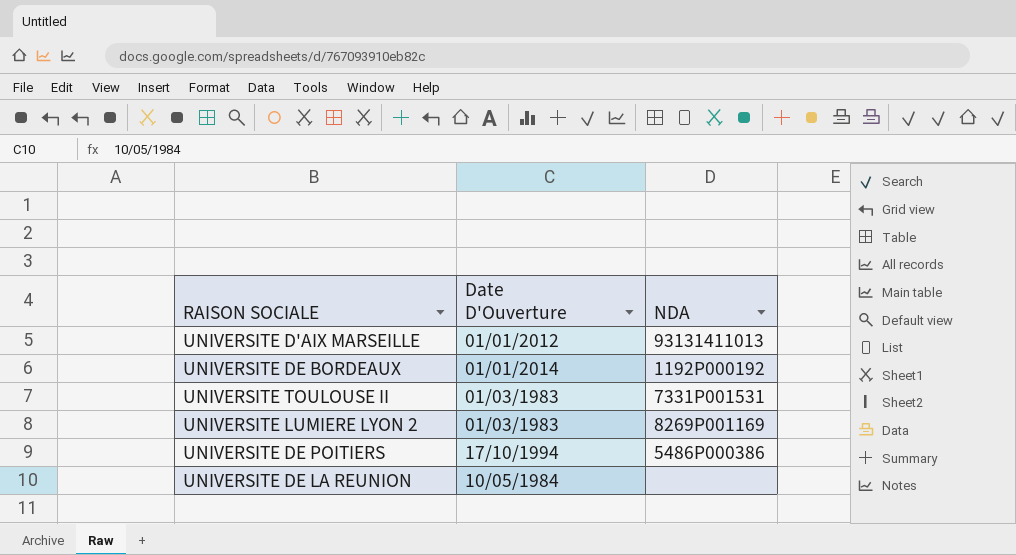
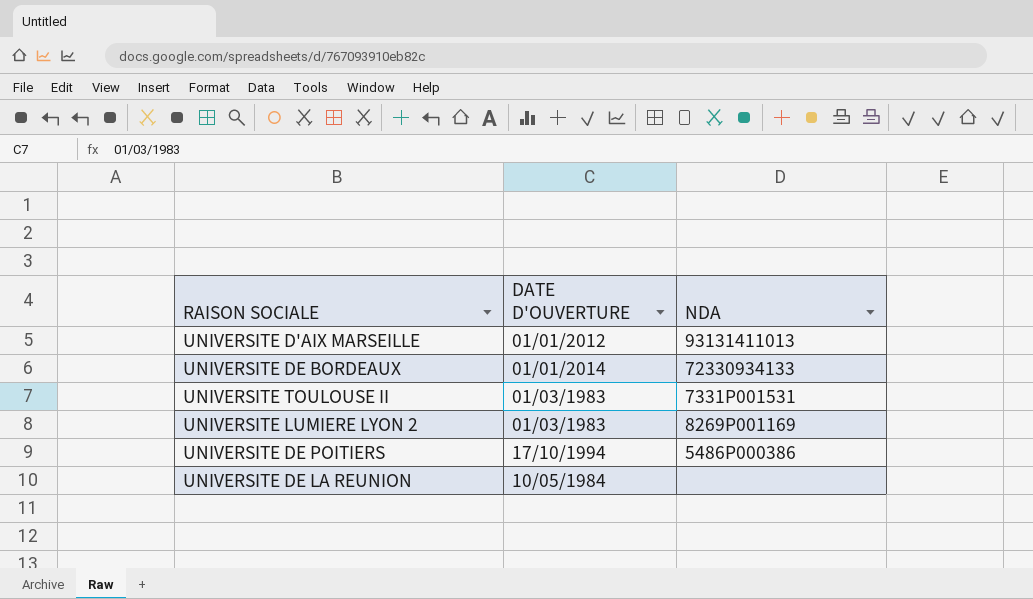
column name: Date D'Ouverture -> DATE D'OUVERTURE
UNIVERSITE DE BORDEAUX | NDA: 1192P000192 -> 72330934133

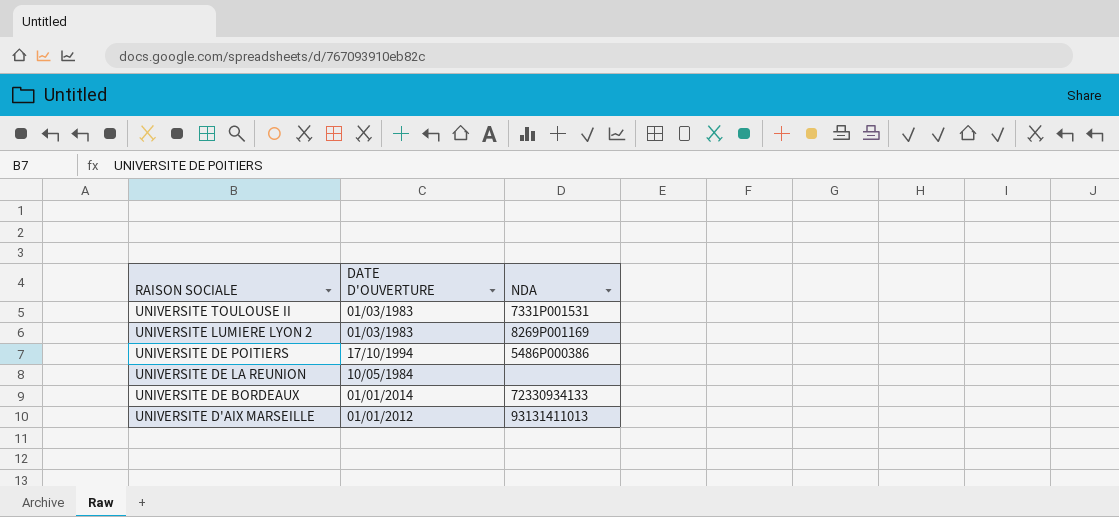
row order: none -> RAISON SOCIALE descending

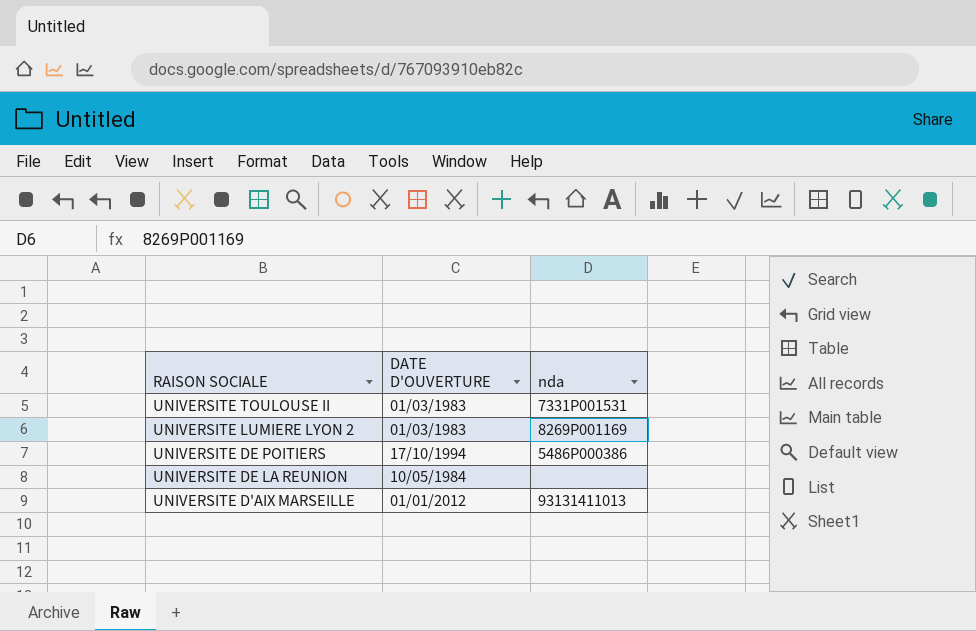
column name: NDA -> nda
row UNIVERSITE DE BORDEAUX: 01/01/2014 | 72330934133 -> none

